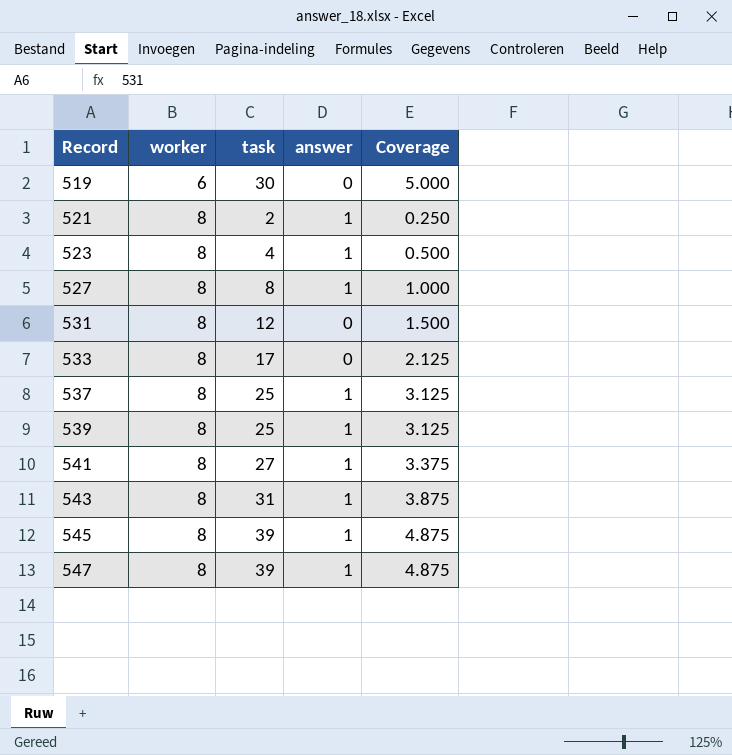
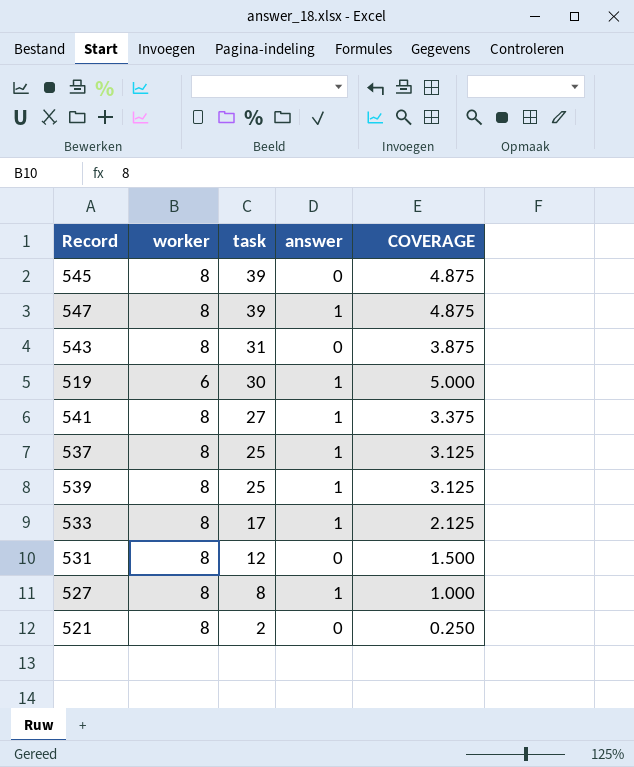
row order: Record ascending -> task descending
column name: Coverage -> COVERAGE
row 523: 8 | 4 | 1 | 0.500 -> none
545 | answer: 1 -> 0
543 | answer: 1 -> 0
519 | answer: 0 -> 1
533 | answer: 0 -> 1
521 | answer: 1 -> 0

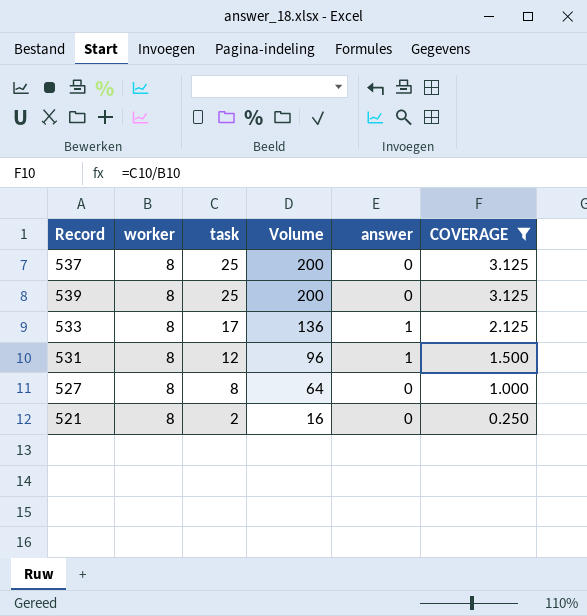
filter: none -> COVERAGE <= 3.125
column Volume | formula: none -> [worker] * [task]
537 | answer: 1 -> 0
539 | answer: 1 -> 0
531 | answer: 0 -> 1
527 | answer: 1 -> 0

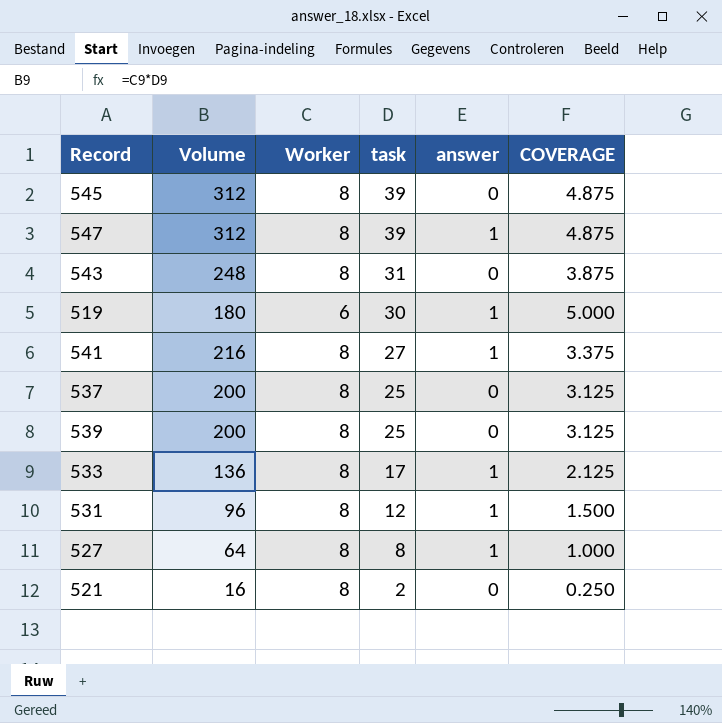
filter: COVERAGE <= 3.125 -> none
column Volume | position: 4 -> 2
column name: worker -> Worker
527 | answer: 0 -> 1

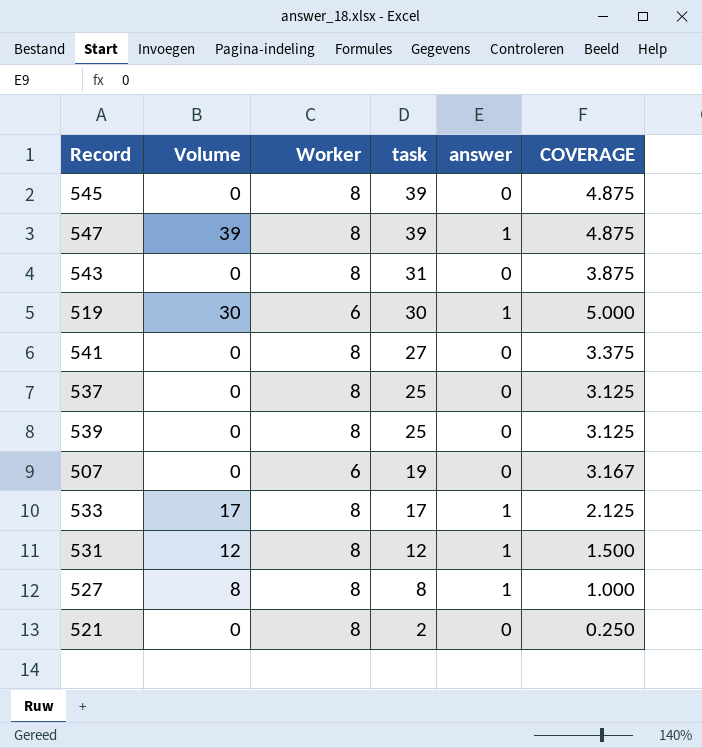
column Volume | formula: [Worker] * [task] -> [task] * [answer]
541 | answer: 1 -> 0
row 507: none -> 0 | 6 | 19 | 0 | 3.167

